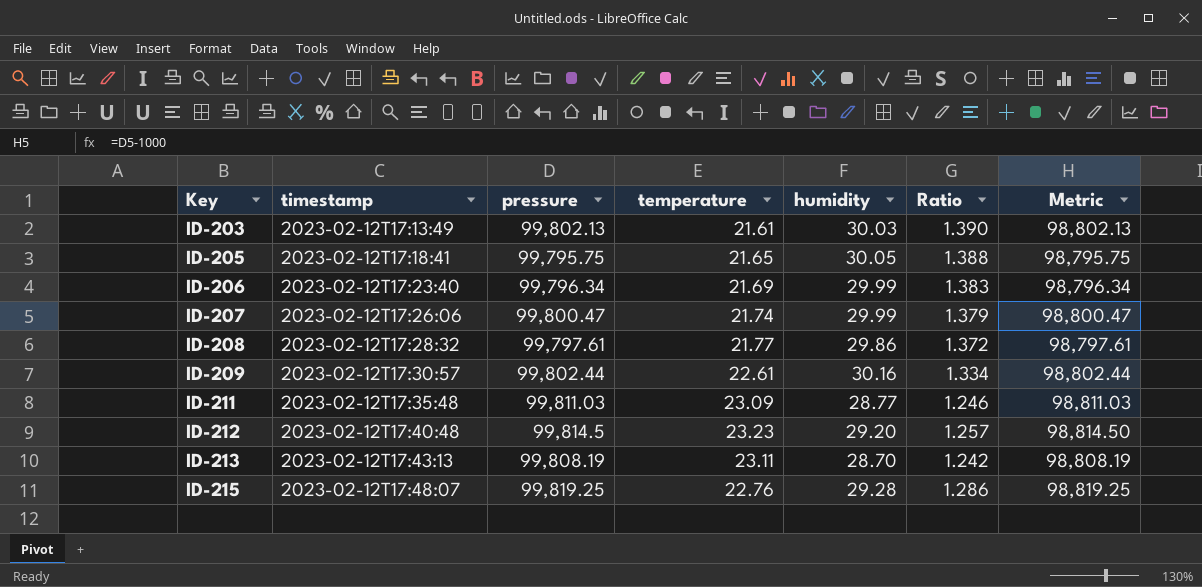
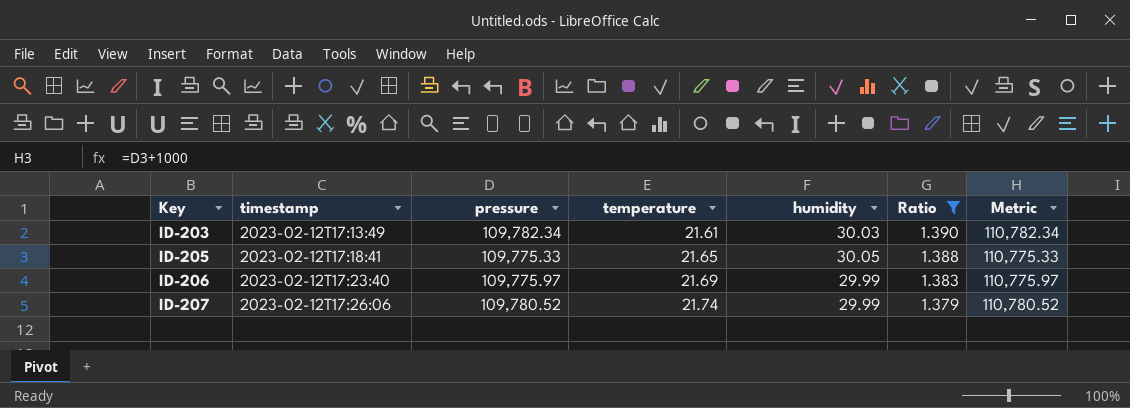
filter: none -> Ratio >= 1.379
column Metric | formula: [pressure] - 1000 -> [pressure] + 1000
ID-203 | pressure: 99,802.13 -> 109,782.34
ID-205 | pressure: 99,795.75 -> 109,775.33
ID-206 | pressure: 99,796.34 -> 109,775.97
ID-207 | pressure: 99,800.47 -> 109,780.52

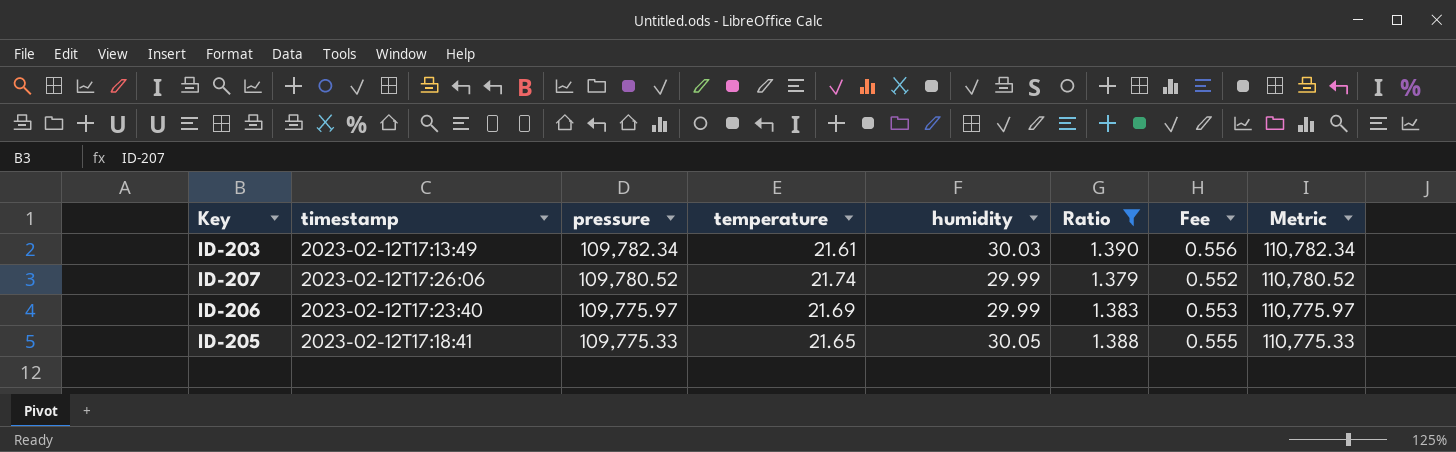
row order: Key ascending -> pressure descending
column Fee | formula: none -> [Ratio] * 0.4

